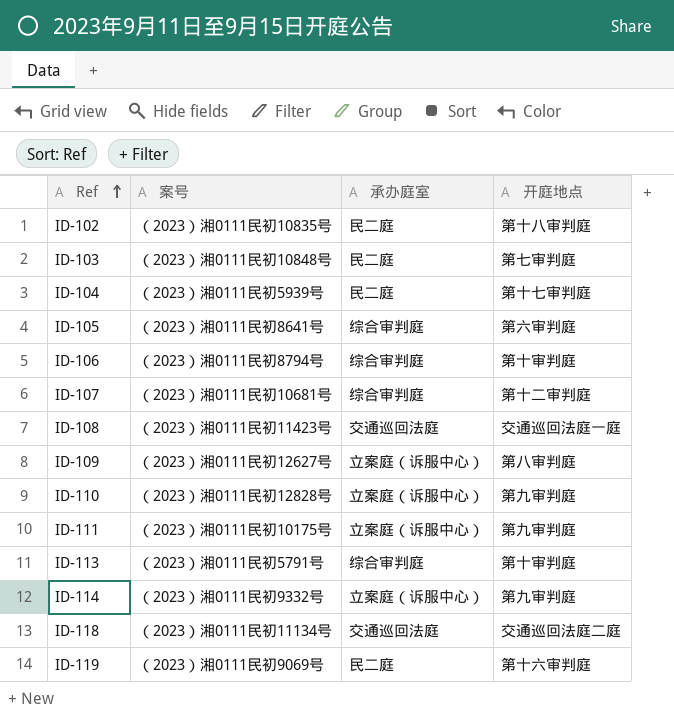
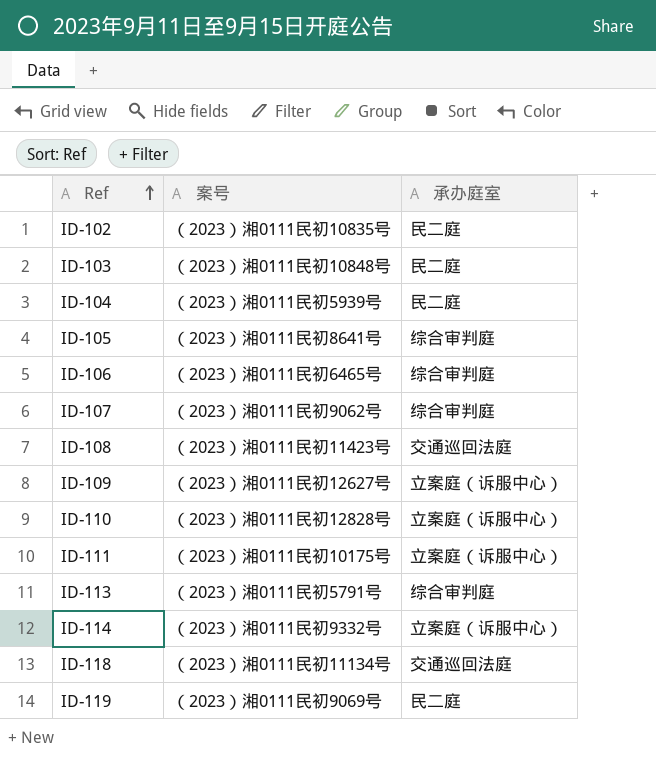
column 开庭地点 | position: 4 -> none
ID-106 | 案号: （2023）湘0111民初8794号 -> （2023）湘0111民初6465号
ID-107 | 案号: （2023）湘0111民初10681号 -> （2023）湘0111民初9062号

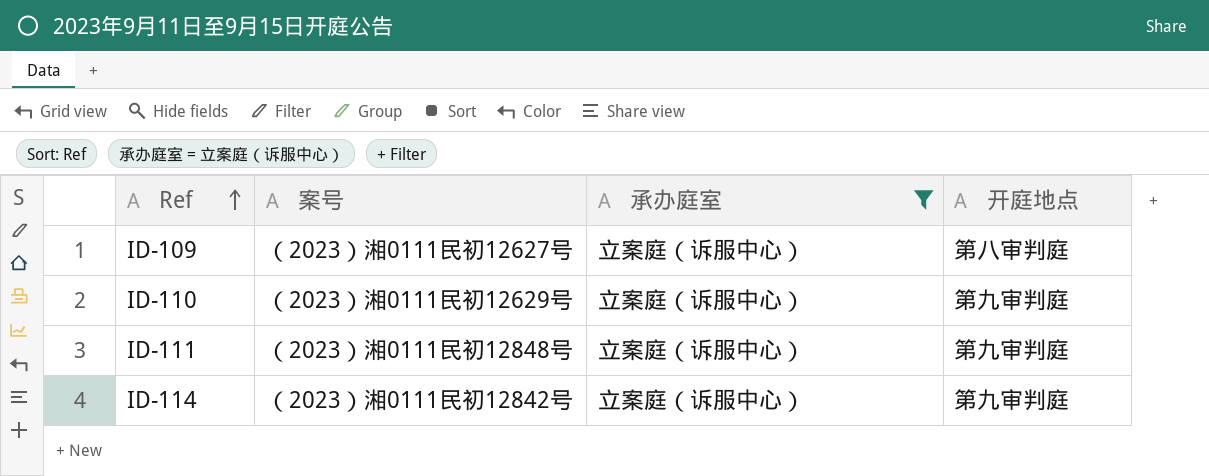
filter: none -> 承办庭室 = 立案庭（诉服中心）
column 开庭地点 | position: none -> 4
ID-110 | 案号: （2023）湘0111民初12828号 -> （2023）湘0111民初12629号
ID-111 | 案号: （2023）湘0111民初10175号 -> （2023）湘0111民初12848号
ID-114 | 案号: （2023）湘0111民初9332号 -> （2023）湘0111民初12842号

